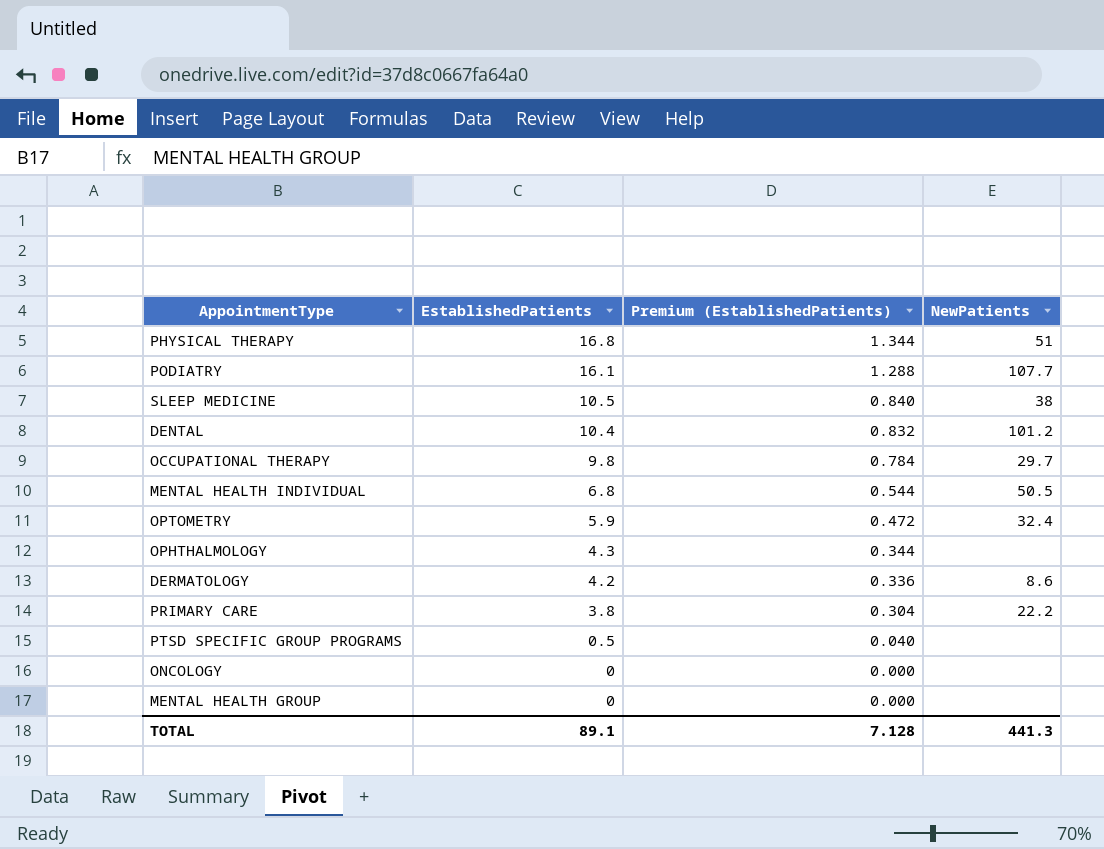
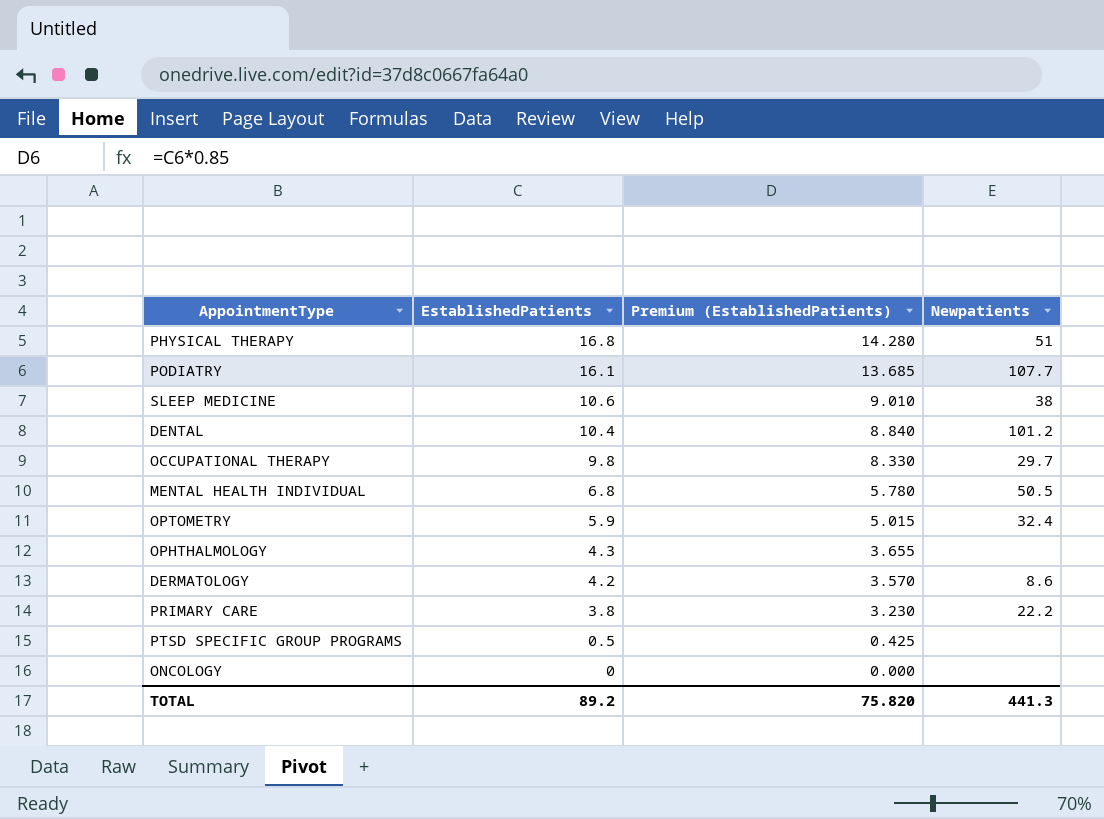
column Premium (EstablishedPatients) | formula: [EstablishedPatients] * 0.08 -> [EstablishedPatients] * 0.85
column name: NewPatients -> Newpatients
row MENTAL HEALTH GROUP: 0 | 0.000 | none -> none
SLEEP MEDICINE | EstablishedPatients: 10.5 -> 10.6
TOTAL | EstablishedPatients: 89.1 -> 89.2
TOTAL | Premium (EstablishedPatients): 7.128 -> 75.820

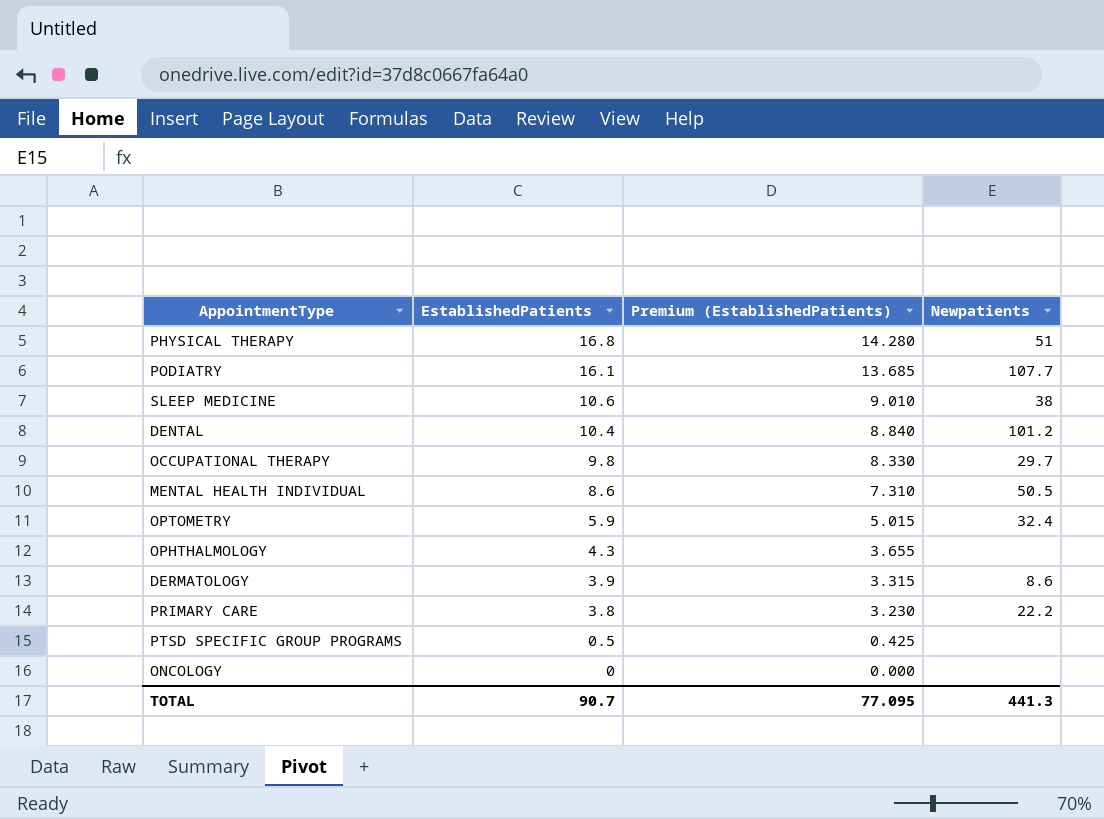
MENTAL HEALTH INDIVIDUAL | EstablishedPatients: 6.8 -> 8.6
MENTAL HEALTH INDIVIDUAL | Premium (EstablishedPatients): 5.780 -> 7.310
DERMATOLOGY | EstablishedPatients: 4.2 -> 3.9
DERMATOLOGY | Premium (EstablishedPatients): 3.570 -> 3.315
TOTAL | EstablishedPatients: 89.2 -> 90.7
TOTAL | Premium (EstablishedPatients): 75.820 -> 77.095

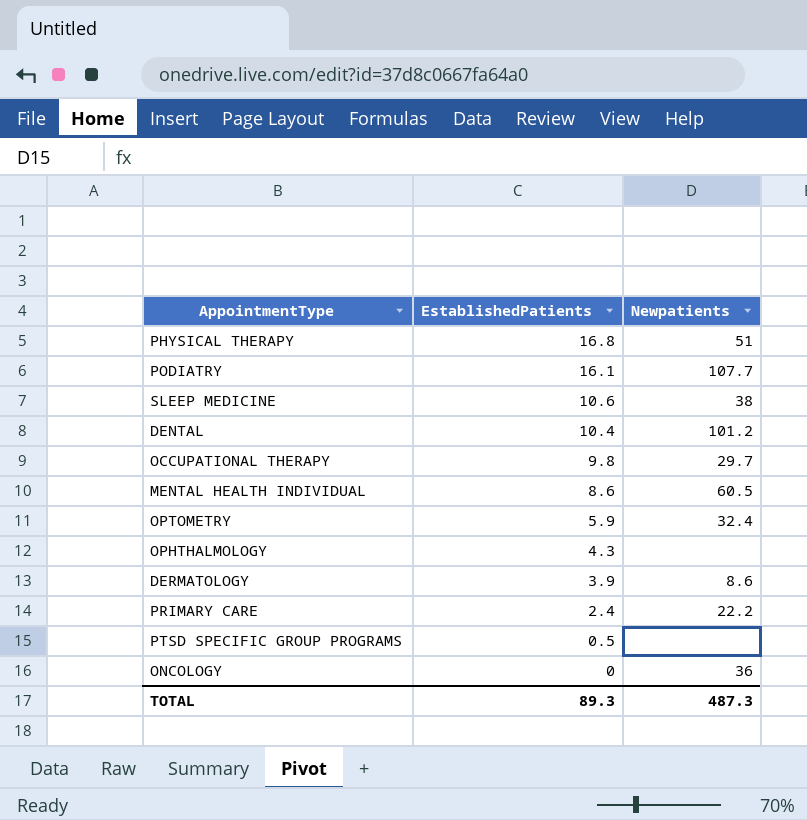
column Premium (EstablishedPatients) | formula: [EstablishedPatients] * 0.85 -> none
MENTAL HEALTH INDIVIDUAL | Newpatients: 50.5 -> 60.5
PRIMARY CARE | EstablishedPatients: 3.8 -> 2.4
ONCOLOGY | Newpatients: none -> 36
TOTAL | EstablishedPatients: 90.7 -> 89.3
TOTAL | Newpatients: 441.3 -> 487.3

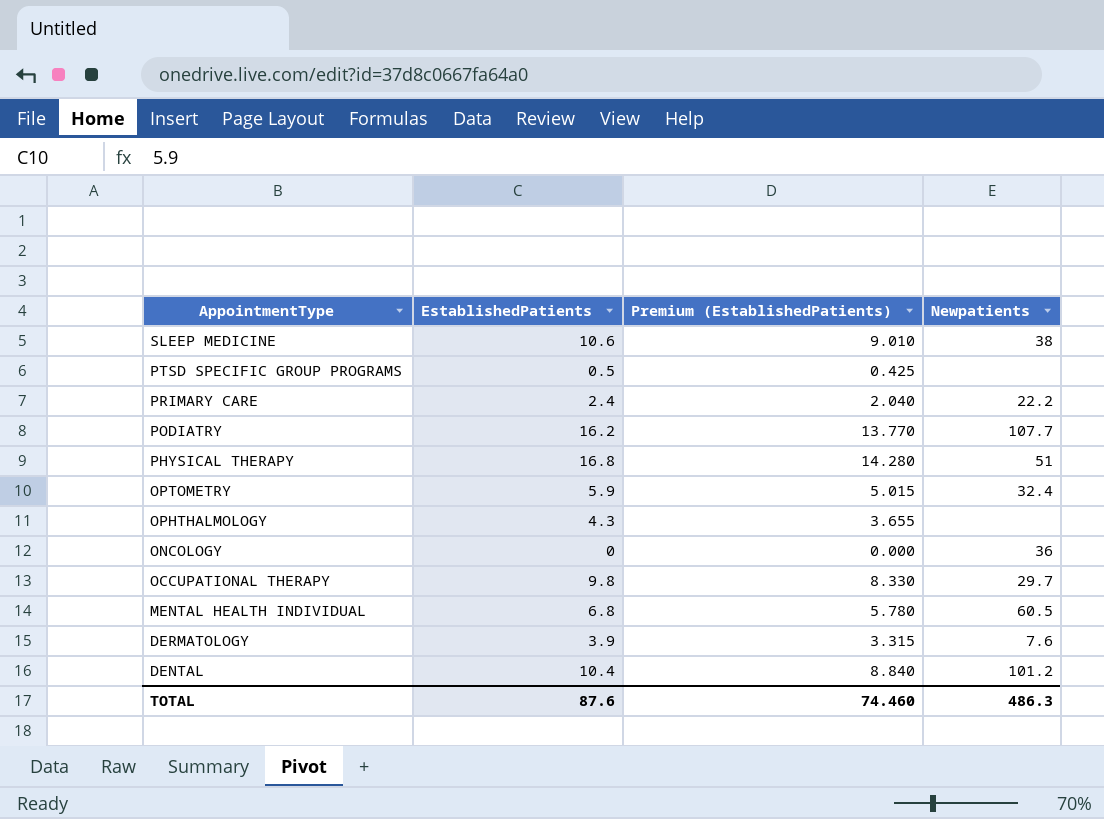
row order: EstablishedPatients descending -> AppointmentType descending
column Premium (EstablishedPatients) | formula: none -> [EstablishedPatients] * 0.85
PODIATRY | EstablishedPatients: 16.1 -> 16.2
MENTAL HEALTH INDIVIDUAL | EstablishedPatients: 8.6 -> 6.8
DERMATOLOGY | Newpatients: 8.6 -> 7.6
TOTAL | EstablishedPatients: 89.3 -> 87.6
TOTAL | Newpatients: 487.3 -> 486.3

